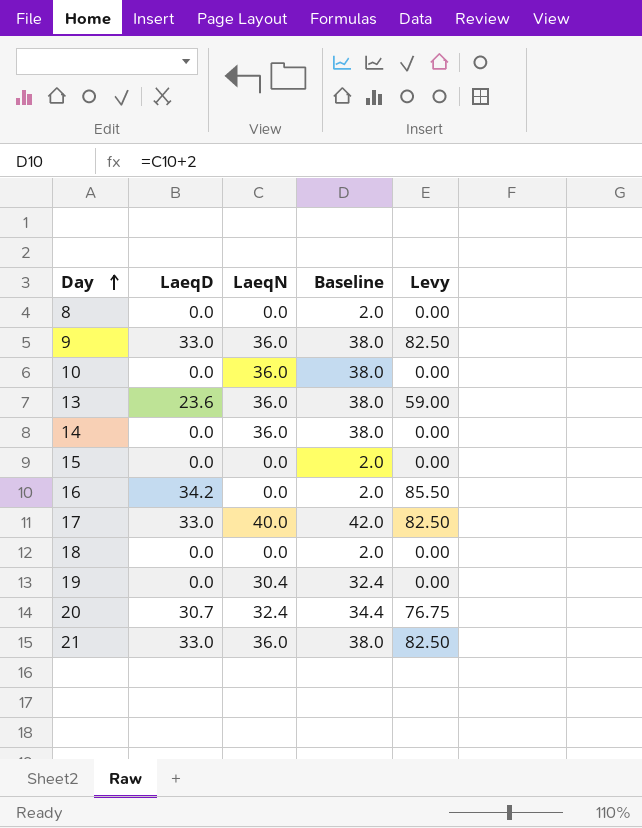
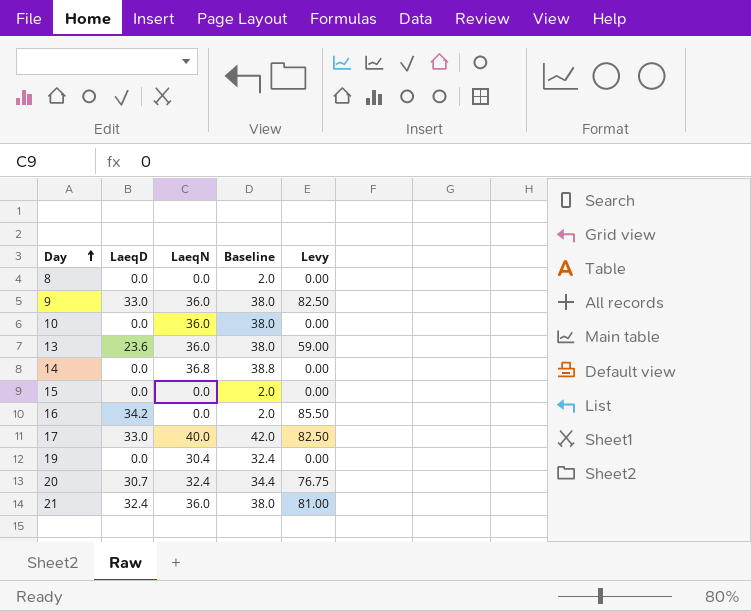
row 18: 0.0 | 0.0 | 2.0 | 0.00 -> none
14 | LaeqN: 36.0 -> 36.8
14 | Baseline: 38.0 -> 38.8
21 | LaeqD: 33.0 -> 32.4
21 | Levy: 82.50 -> 81.00

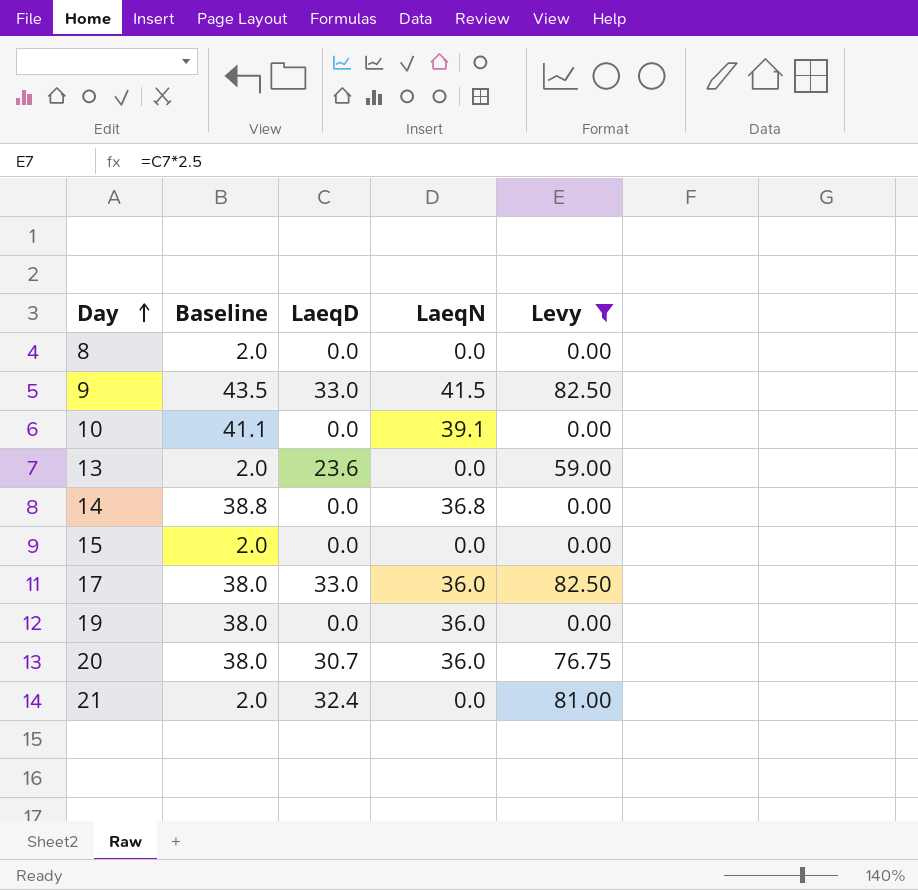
filter: none -> Levy != 85.50
column Baseline | position: 4 -> 2
9 | Baseline: 38.0 -> 43.5
9 | LaeqN: 36.0 -> 41.5
10 | Baseline: 38.0 -> 41.1
10 | LaeqN: 36.0 -> 39.1
13 | Baseline: 38.0 -> 2.0
13 | LaeqN: 36.0 -> 0.0
17 | Baseline: 42.0 -> 38.0
17 | LaeqN: 40.0 -> 36.0
19 | Baseline: 32.4 -> 38.0
19 | LaeqN: 30.4 -> 36.0
20 | Baseline: 34.4 -> 38.0
20 | LaeqN: 32.4 -> 36.0
21 | Baseline: 38.0 -> 2.0
21 | LaeqN: 36.0 -> 0.0

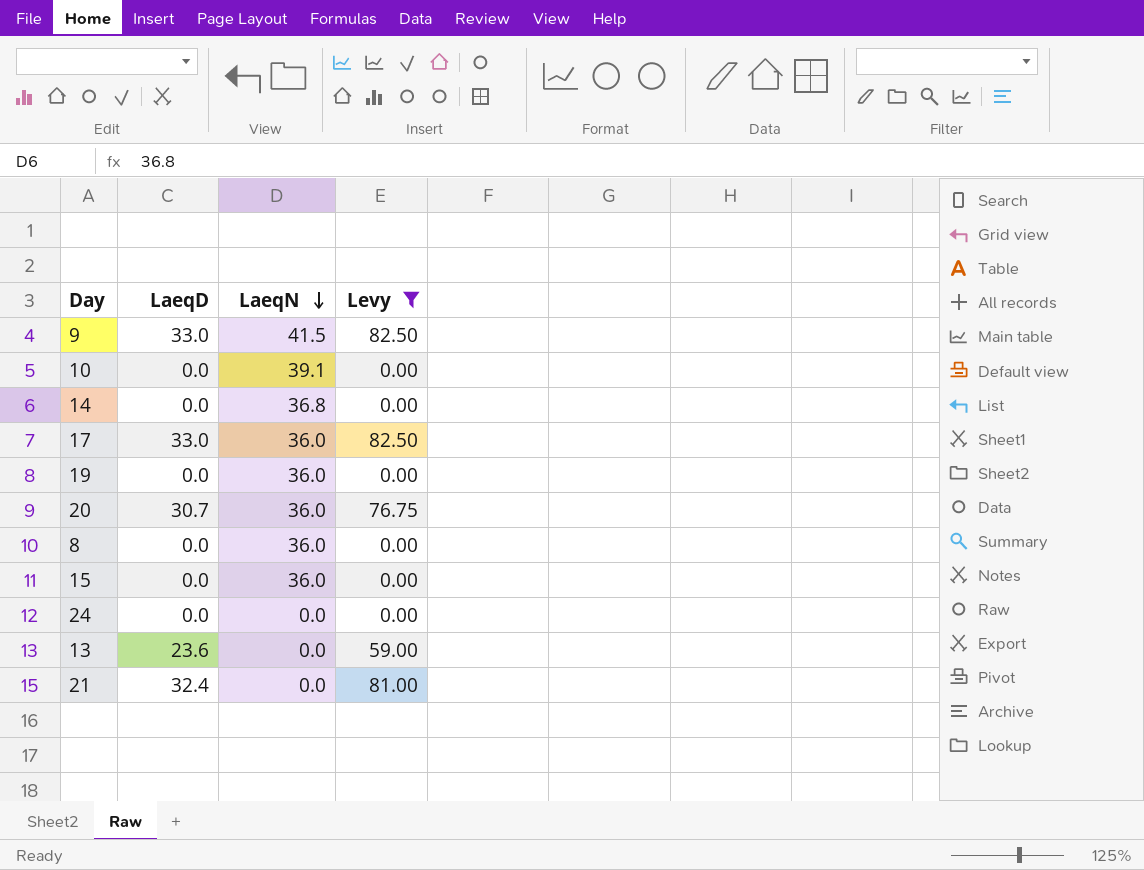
row order: Day ascending -> LaeqN descending
column Baseline | formula: [LaeqN] + 2 -> none
8 | LaeqN: 0.0 -> 36.0
15 | LaeqN: 0.0 -> 36.0
row 24: none -> 0.0 | 0.0 | 0.00

